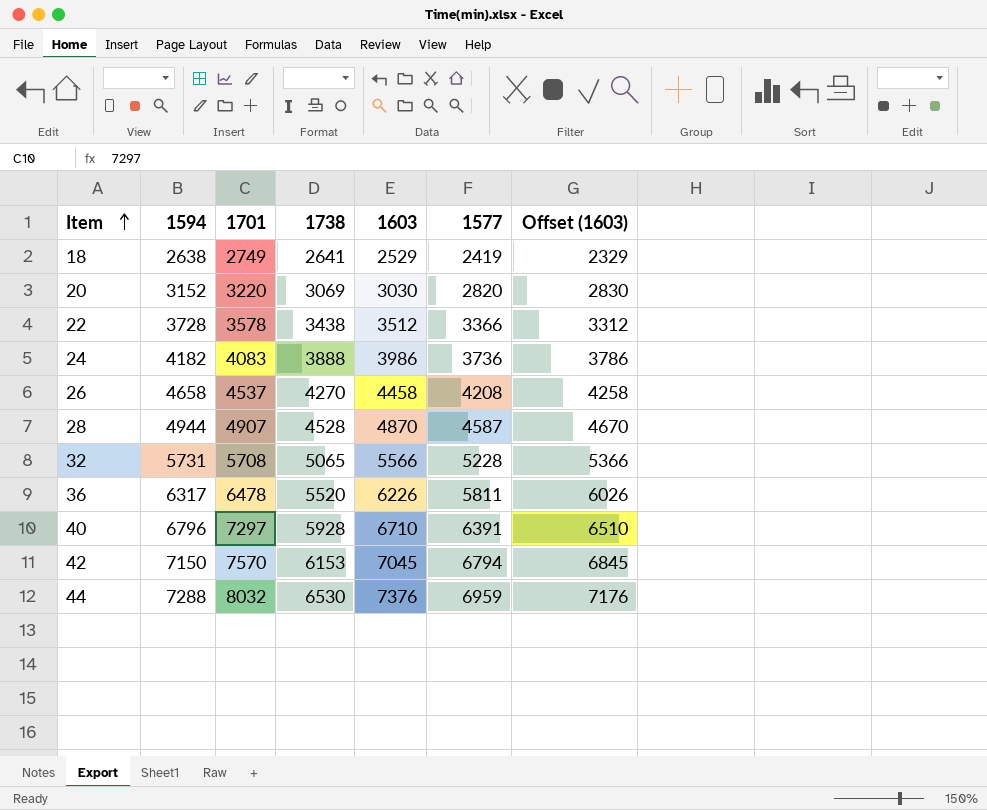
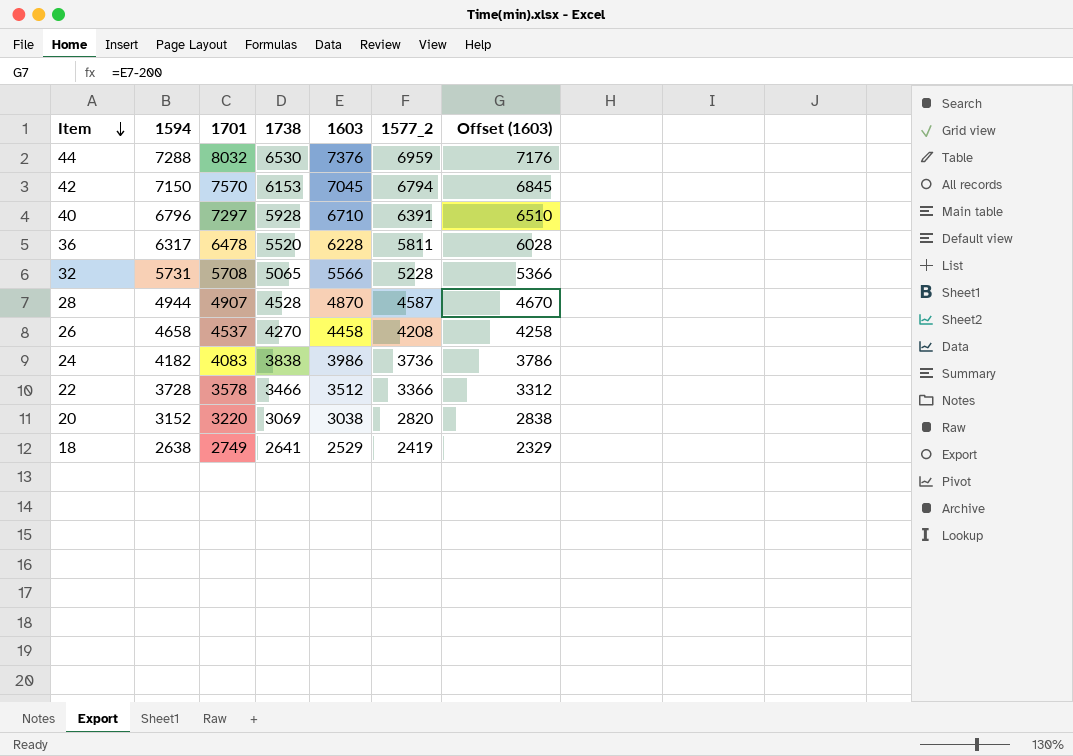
row order: Item ascending -> Item descending
column name: 1577 -> 1577_2
36 | 1603: 6226 -> 6228
36 | Offset (1603): 6026 -> 6028
24 | 1738: 3888 -> 3838
22 | 1738: 3438 -> 3466
20 | 1603: 3030 -> 3038
20 | Offset (1603): 2830 -> 2838

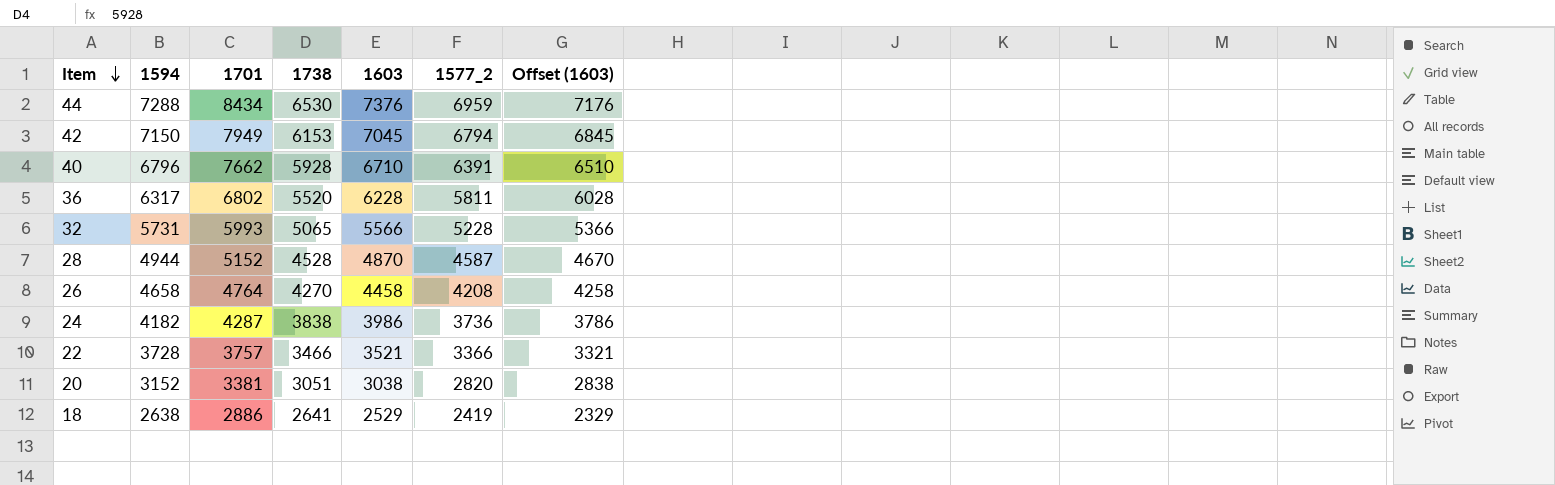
44 | 1701: 8032 -> 8434
42 | 1701: 7570 -> 7949
40 | 1701: 7297 -> 7662
36 | 1701: 6478 -> 6802
32 | 1701: 5708 -> 5993
28 | 1701: 4907 -> 5152
26 | 1701: 4537 -> 4764
24 | 1701: 4083 -> 4287
22 | 1701: 3578 -> 3757
22 | 1603: 3512 -> 3521
22 | Offset (1603): 3312 -> 3321
20 | 1701: 3220 -> 3381
20 | 1738: 3069 -> 3051
18 | 1701: 2749 -> 2886

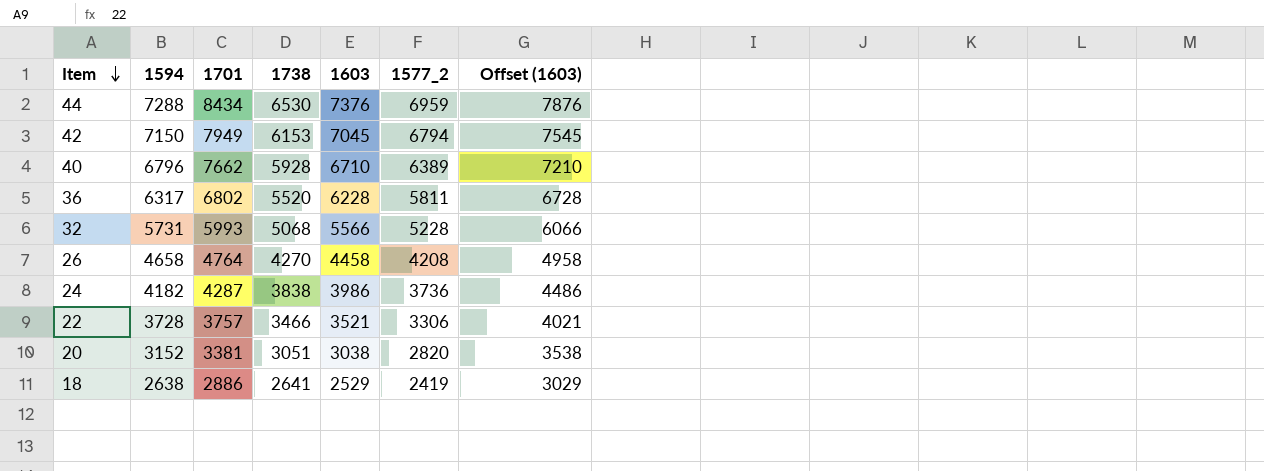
column Offset (1603) | formula: [1603] - 200 -> [1603] + 500
row 28: 4944 | 5152 | 4528 | 4870 | 4587 | 4670 -> none
40 | 1577_2: 6391 -> 6389
32 | 1738: 5065 -> 5068
22 | 1577_2: 3366 -> 3306

